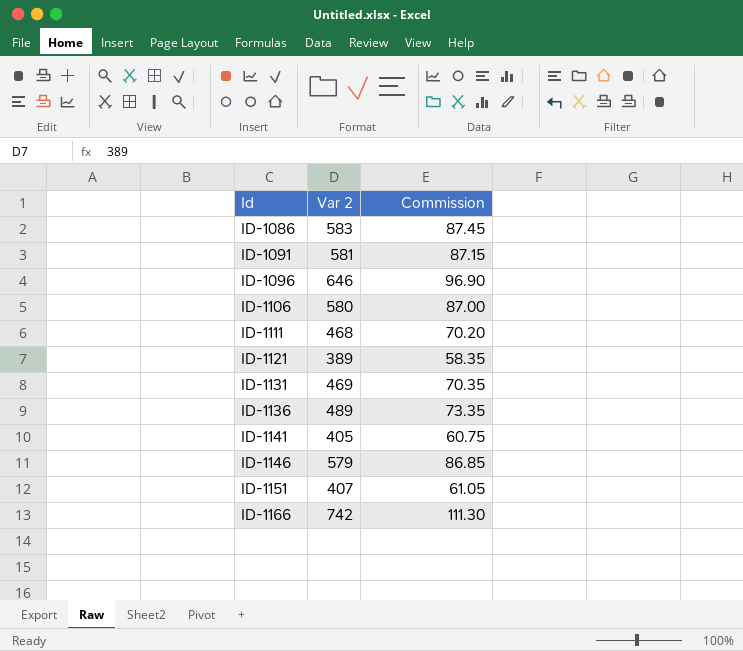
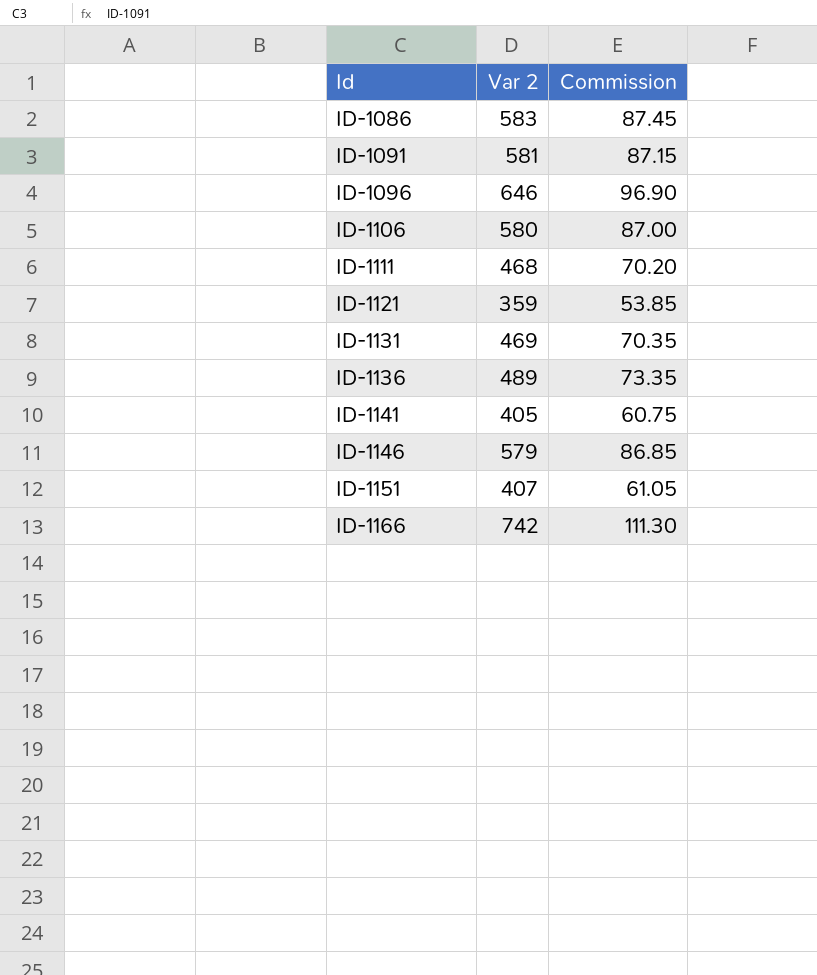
ID-1121 | Var 2: 389 -> 359
ID-1121 | Commission: 58.35 -> 53.85

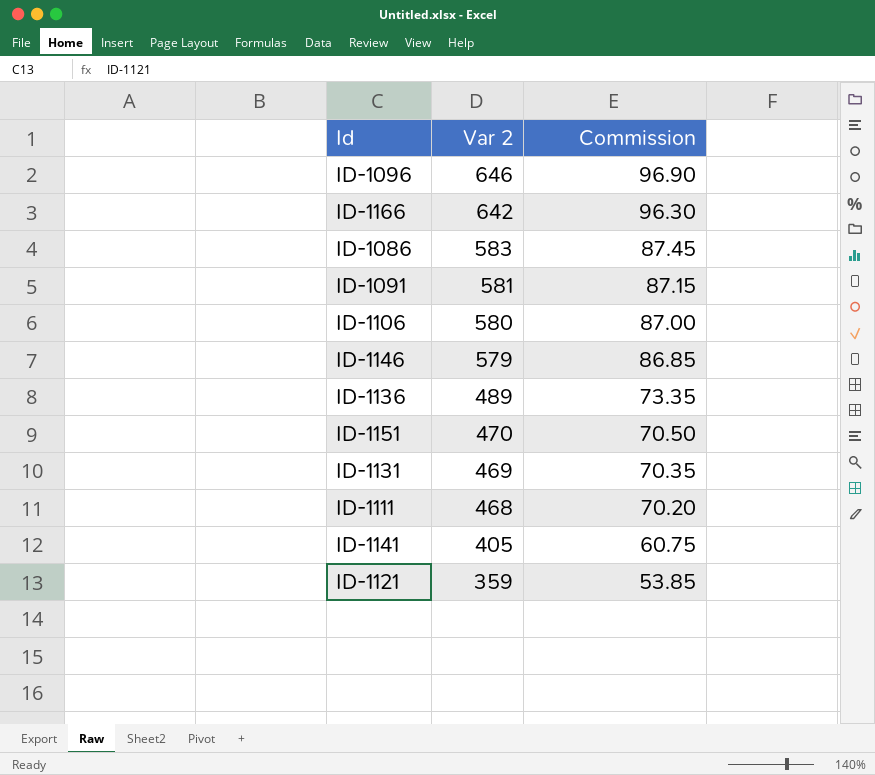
row order: Id ascending -> Var 2 descending
ID-1166 | Var 2: 742 -> 642
ID-1166 | Commission: 111.30 -> 96.30
ID-1151 | Var 2: 407 -> 470
ID-1151 | Commission: 61.05 -> 70.50

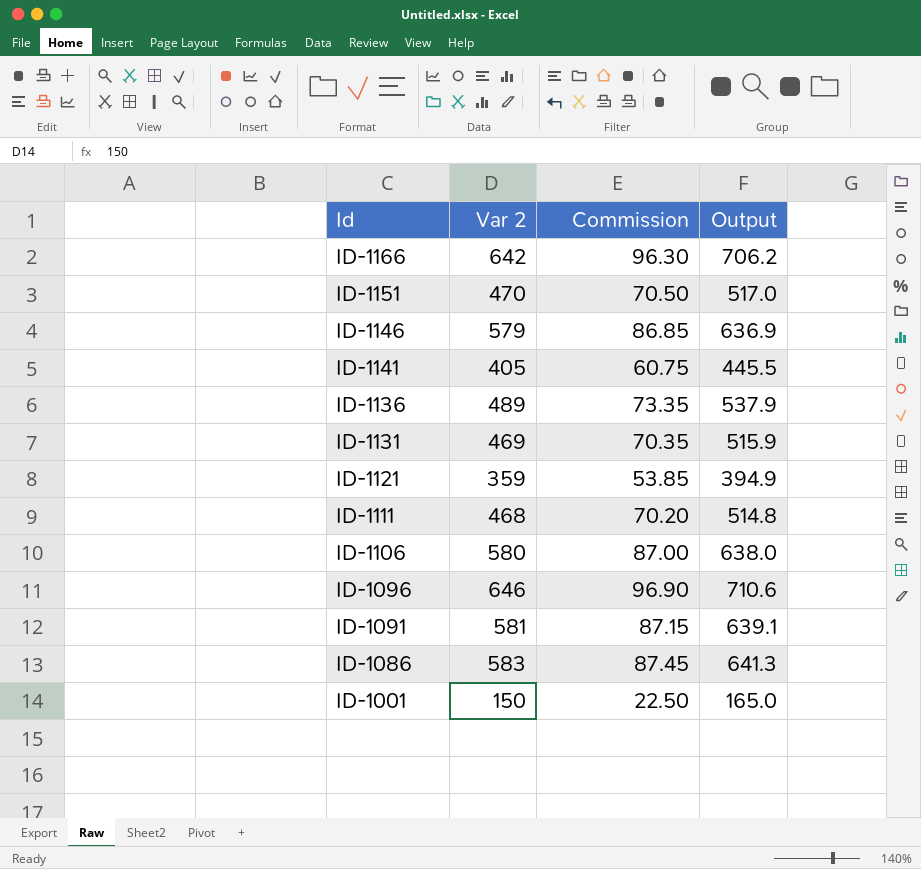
row order: Var 2 descending -> Id descending
column Output | formula: none -> [Var 2] * 1.1
row ID-1001: none -> 150 | 22.50 | 165.0

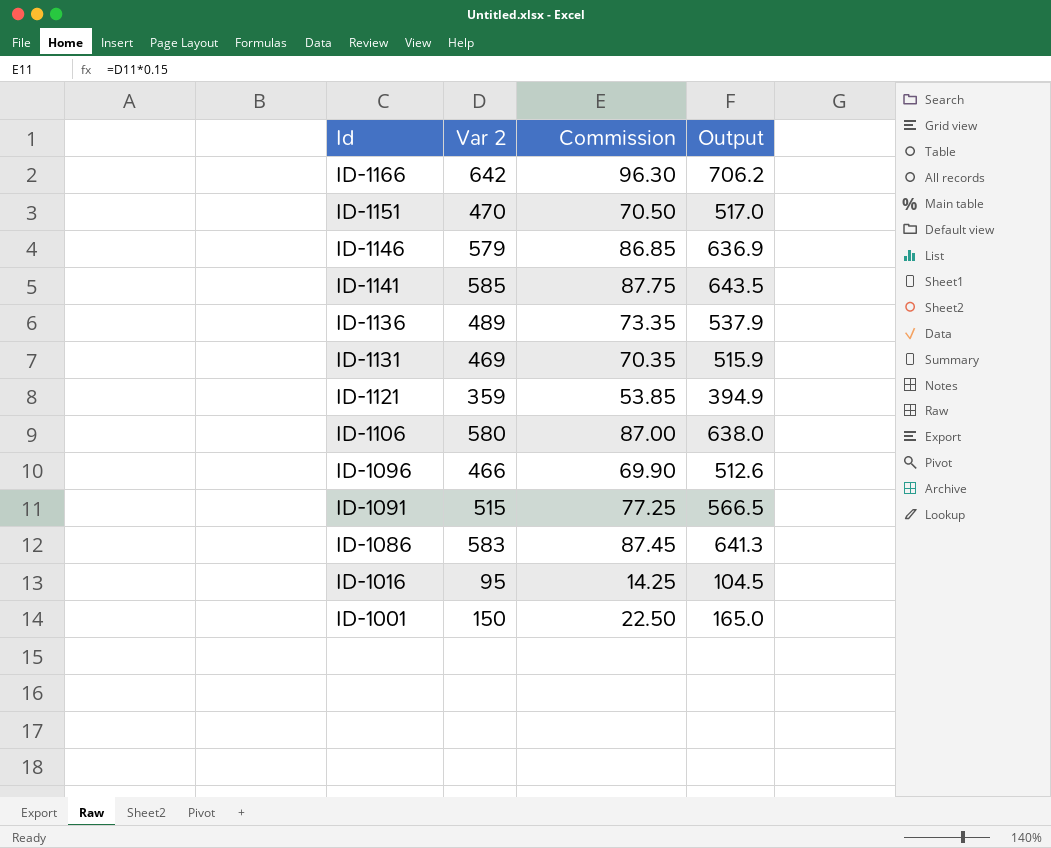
row ID-1111: 468 | 70.20 | 514.8 -> none
ID-1141 | Var 2: 405 -> 585
ID-1141 | Commission: 60.75 -> 87.75
ID-1141 | Output: 445.5 -> 643.5
ID-1096 | Var 2: 646 -> 466
ID-1096 | Commission: 96.90 -> 69.90
ID-1096 | Output: 710.6 -> 512.6
ID-1091 | Var 2: 581 -> 515
ID-1091 | Commission: 87.15 -> 77.25
ID-1091 | Output: 639.1 -> 566.5
row ID-1016: none -> 95 | 14.25 | 104.5

